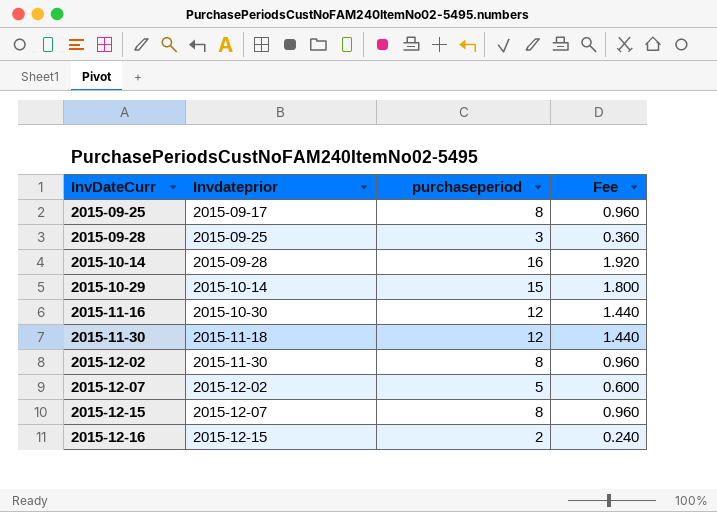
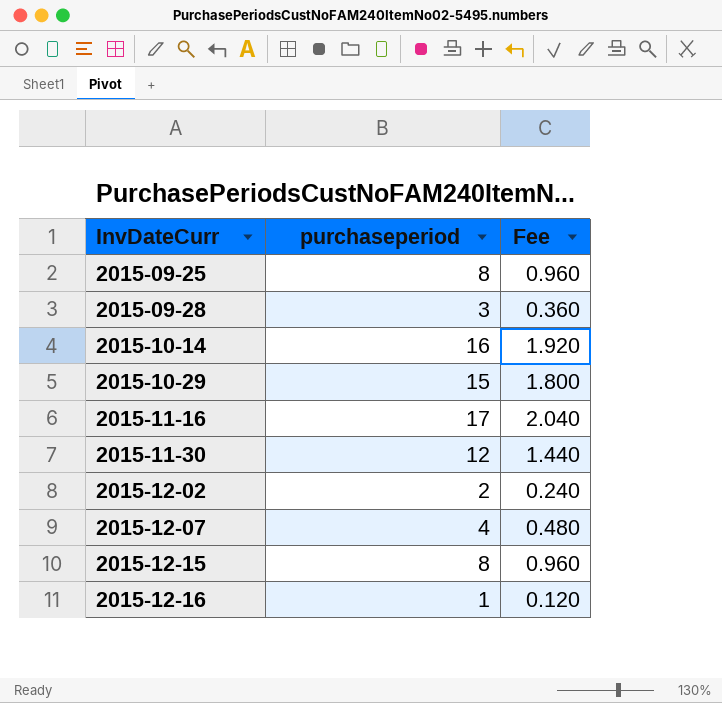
column Invdateprior | position: 2 -> none
2015-11-16 | purchaseperiod: 12 -> 17
2015-11-16 | Fee: 1.440 -> 2.040
2015-12-02 | purchaseperiod: 8 -> 2
2015-12-02 | Fee: 0.960 -> 0.240
2015-12-07 | purchaseperiod: 5 -> 4
2015-12-07 | Fee: 0.600 -> 0.480
2015-12-16 | purchaseperiod: 2 -> 1
2015-12-16 | Fee: 0.240 -> 0.120

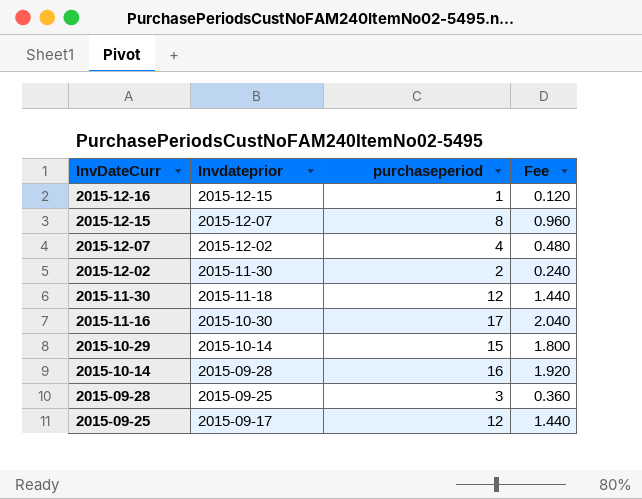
row order: InvDateCurr ascending -> InvDateCurr descending
column Invdateprior | position: none -> 2
2015-09-25 | purchaseperiod: 8 -> 12
2015-09-25 | Fee: 0.960 -> 1.440

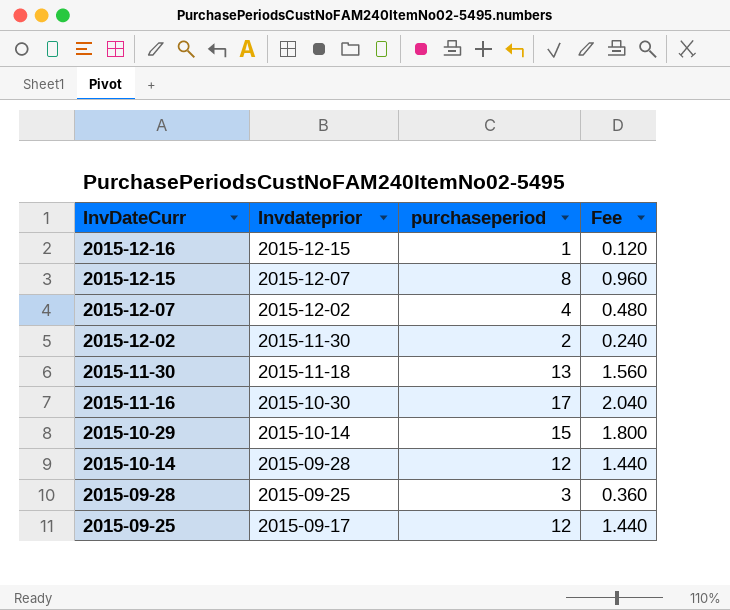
2015-11-30 | purchaseperiod: 12 -> 13
2015-11-30 | Fee: 1.440 -> 1.560
2015-10-14 | purchaseperiod: 16 -> 12
2015-10-14 | Fee: 1.920 -> 1.440

